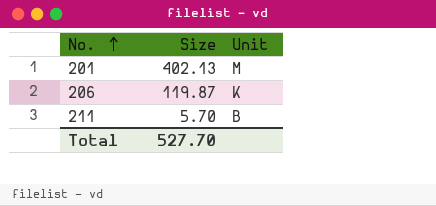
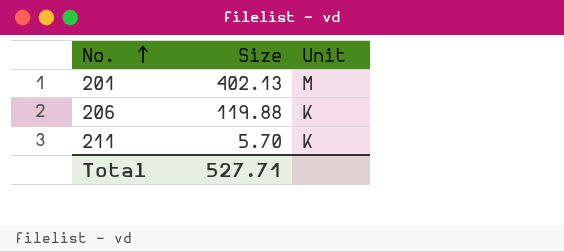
206 | Size: 119.87 -> 119.88
211 | Unit: B -> K
Total | Size: 527.70 -> 527.71

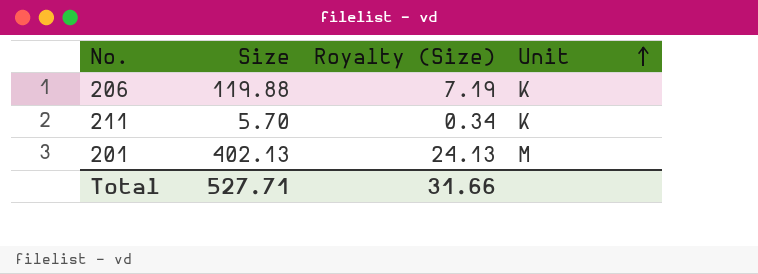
row order: No. ascending -> Unit ascending
column Royalty (Size) | formula: none -> [Size] * 0.06

